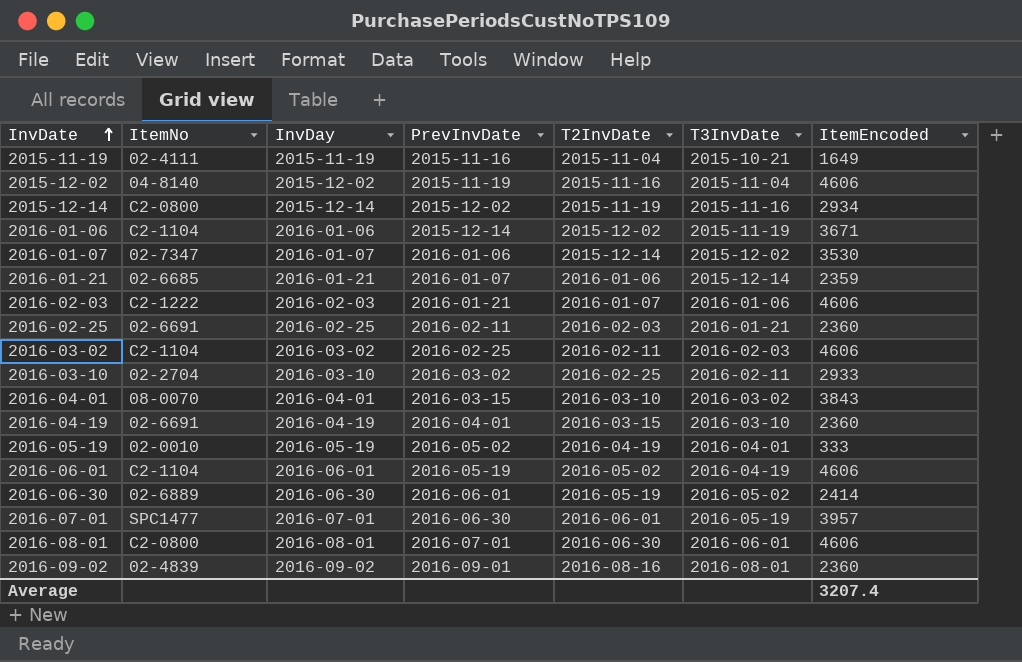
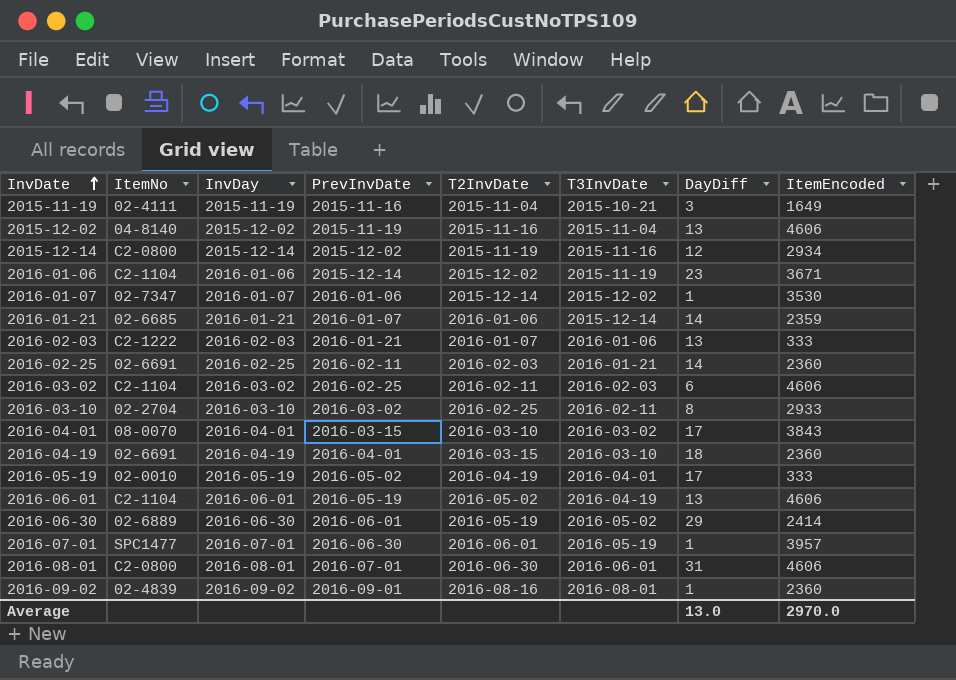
column DayDiff | position: none -> 7
2016-02-03 | ItemEncoded: 4606 -> 333
Average | ItemEncoded: 3207.4 -> 2970.0

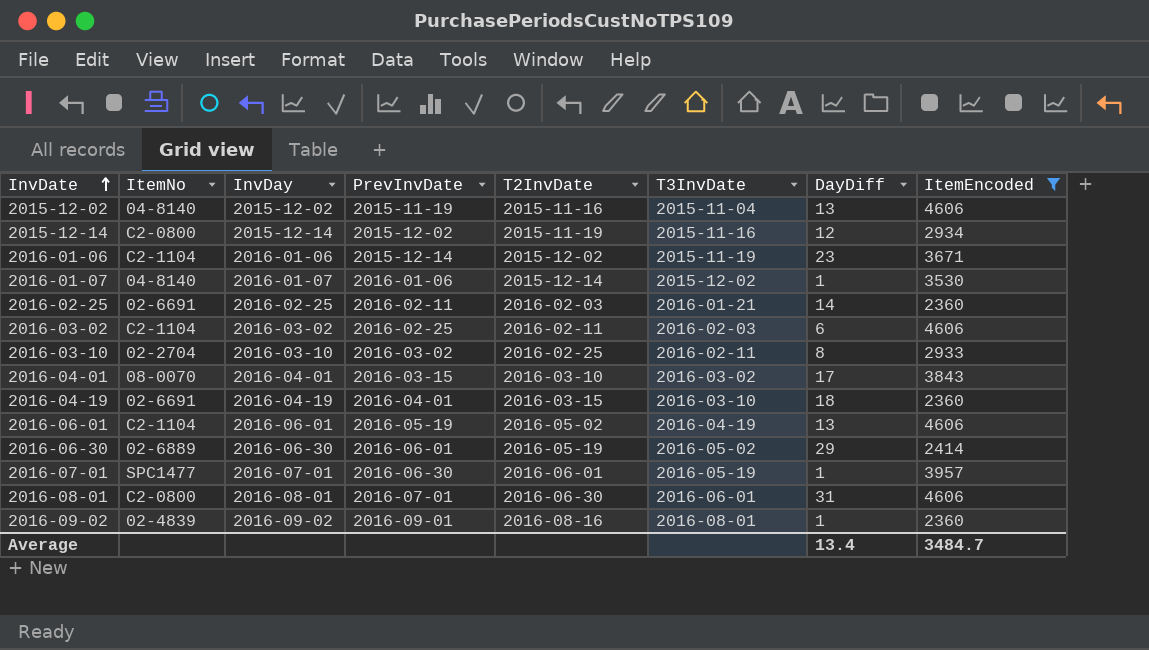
filter: none -> ItemEncoded >= 2360
2016-01-07 | ItemNo: 02-7347 -> 04-8140
Average | DayDiff: 13.0 -> 13.4
Average | ItemEncoded: 2970.0 -> 3484.7

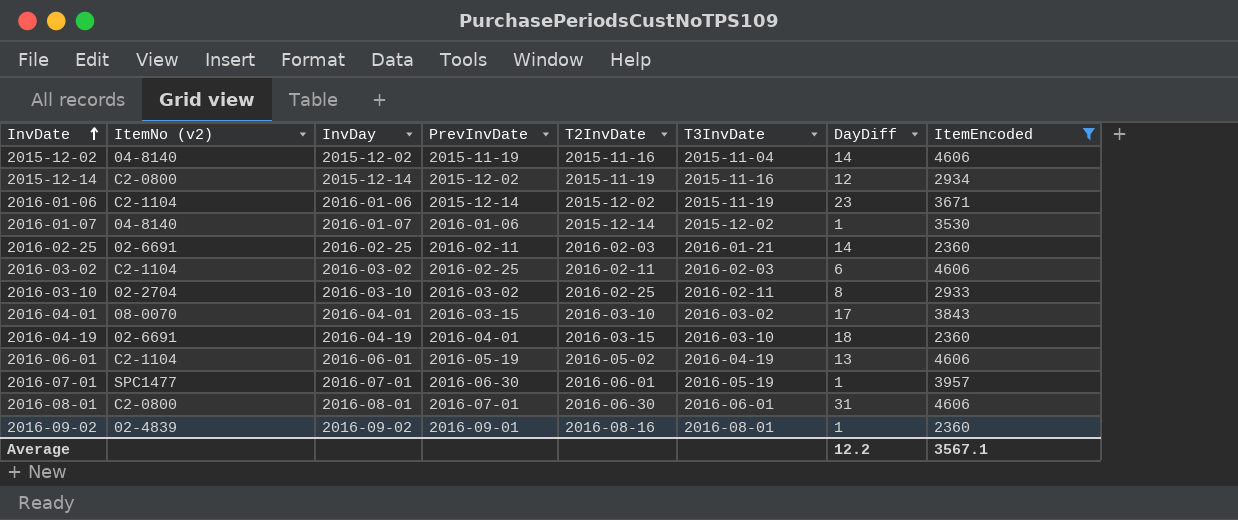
column name: ItemNo -> ItemNo (v2)
row 2016-06-30: 02-6889 | 2016-06-30 | 2016-06-01 | 2016-05-19 | 2016-05-02 | 29 | 2414 -> none
2015-12-02 | DayDiff: 13 -> 14
Average | DayDiff: 13.4 -> 12.2
Average | ItemEncoded: 3484.7 -> 3567.1

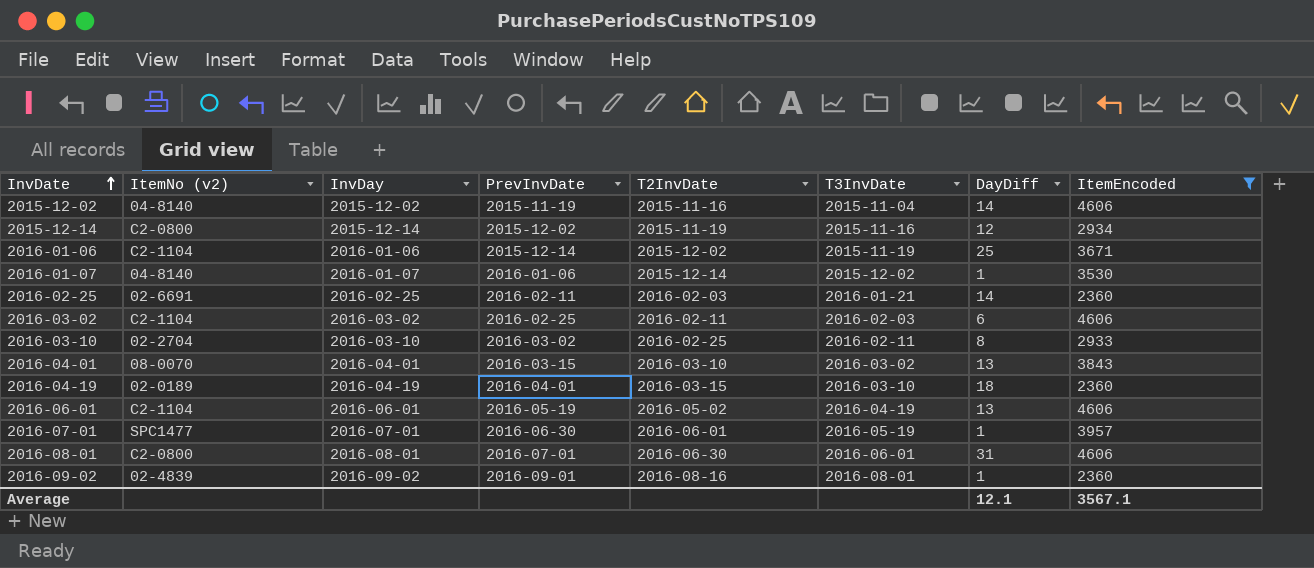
2016-01-06 | DayDiff: 23 -> 25
2016-04-01 | DayDiff: 17 -> 13
2016-04-19 | ItemNo (v2): 02-6691 -> 02-0189
Average | DayDiff: 12.2 -> 12.1

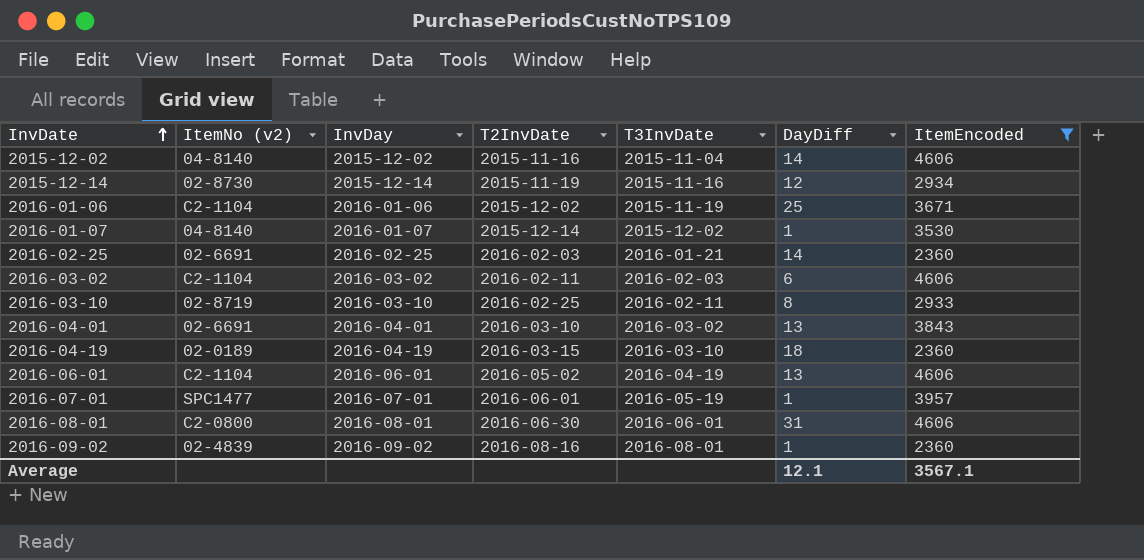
column PrevInvDate | position: 4 -> none
2015-12-14 | ItemNo (v2): C2-0800 -> 02-8730
2016-03-10 | ItemNo (v2): 02-2704 -> 02-8719
2016-04-01 | ItemNo (v2): 08-0070 -> 02-6691

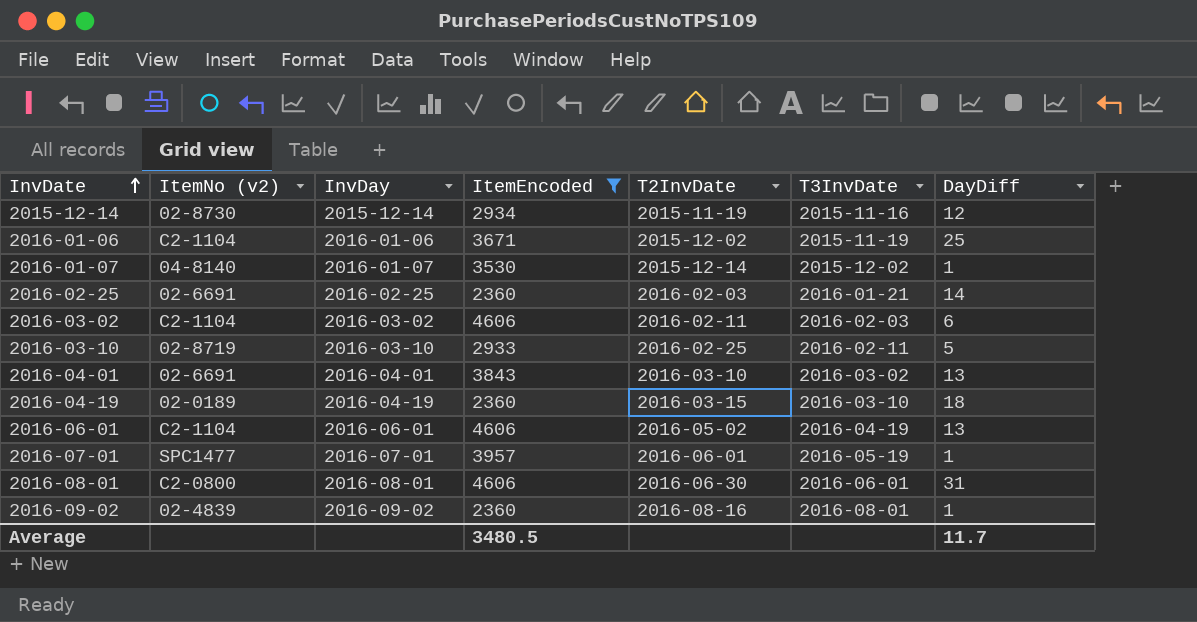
column ItemEncoded | position: 7 -> 4
row 2015-12-02: 04-8140 | 2015-12-02 | 2015-11-16 | 2015-11-04 | 14 | 4606 -> none
2016-03-10 | DayDiff: 8 -> 5
Average | ItemEncoded: 3567.1 -> 3480.5
Average | DayDiff: 12.1 -> 11.7

